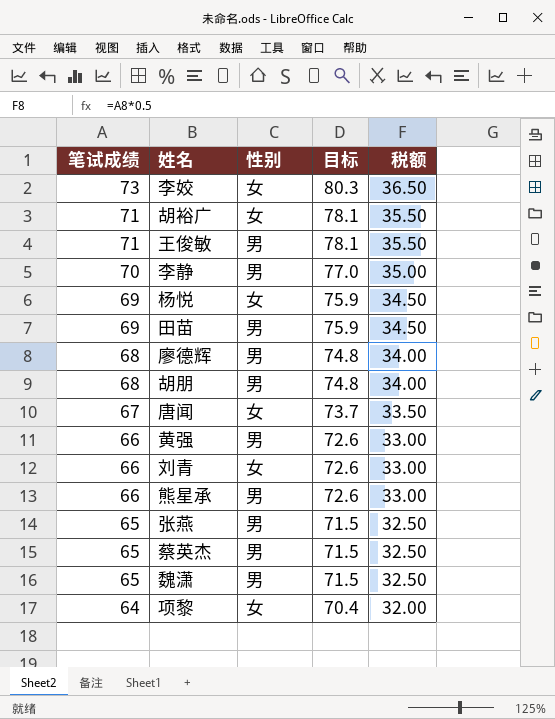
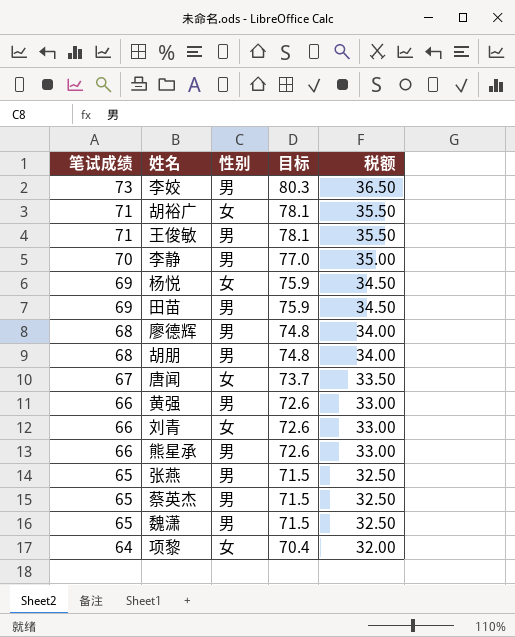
李姣 | 性别: 女 -> 男

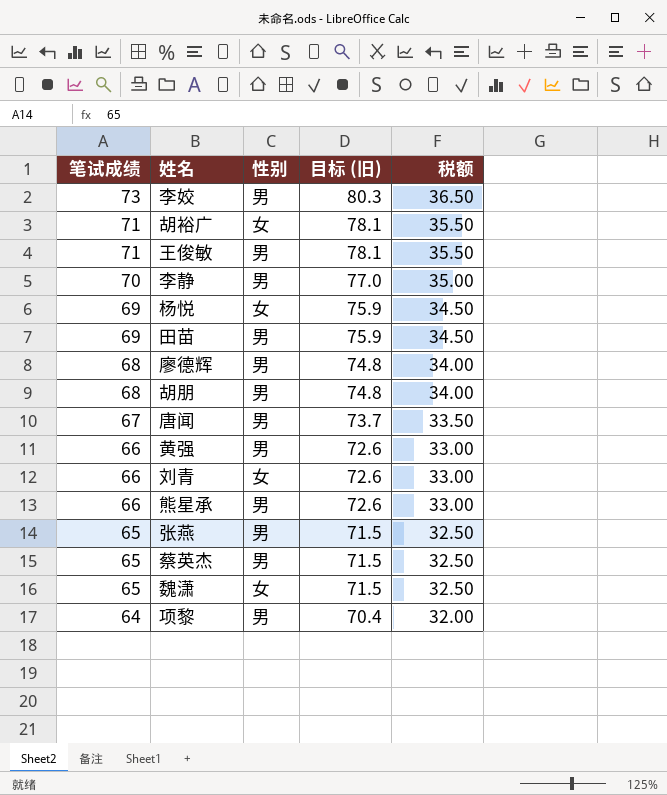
column name: 目标 -> 目标 (旧)
唐闻 | 性别: 女 -> 男
魏潇 | 性别: 男 -> 女
项黎 | 性别: 女 -> 男

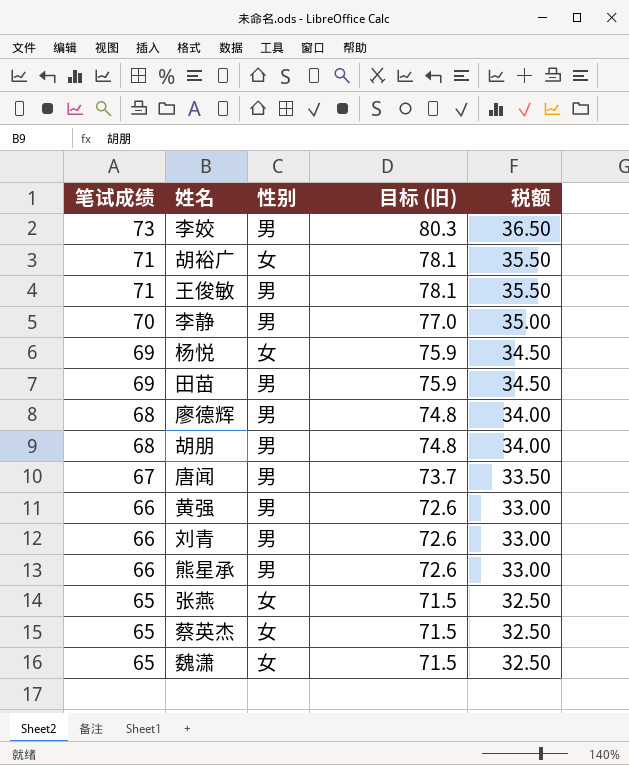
row 项黎: 64 | 男 | 70.4 | 32.00 -> none
刘青 | 性别: 女 -> 男
张燕 | 性别: 男 -> 女
蔡英杰 | 性别: 男 -> 女

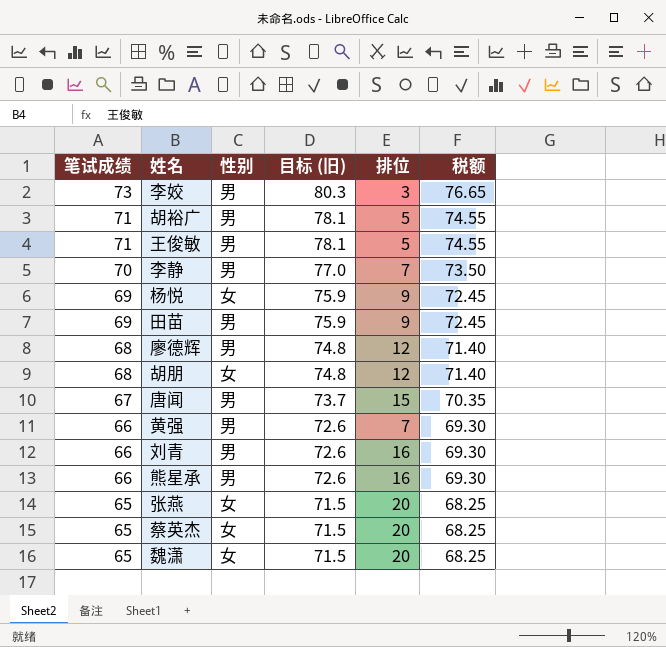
column 排位 | position: none -> 5
column 税额 | formula: [笔试成绩] * 0.5 -> [笔试成绩] * 1.05
胡裕广 | 性别: 女 -> 男
胡朋 | 性别: 男 -> 女

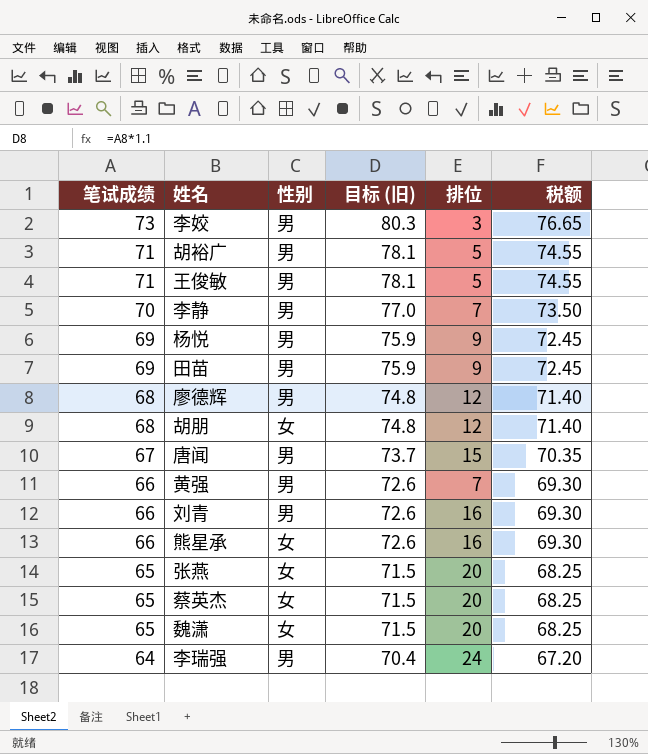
杨悦 | 性别: 女 -> 男
熊星承 | 性别: 男 -> 女
row 李瑞强: none -> 64 | 男 | 70.4 | 24 | 67.20

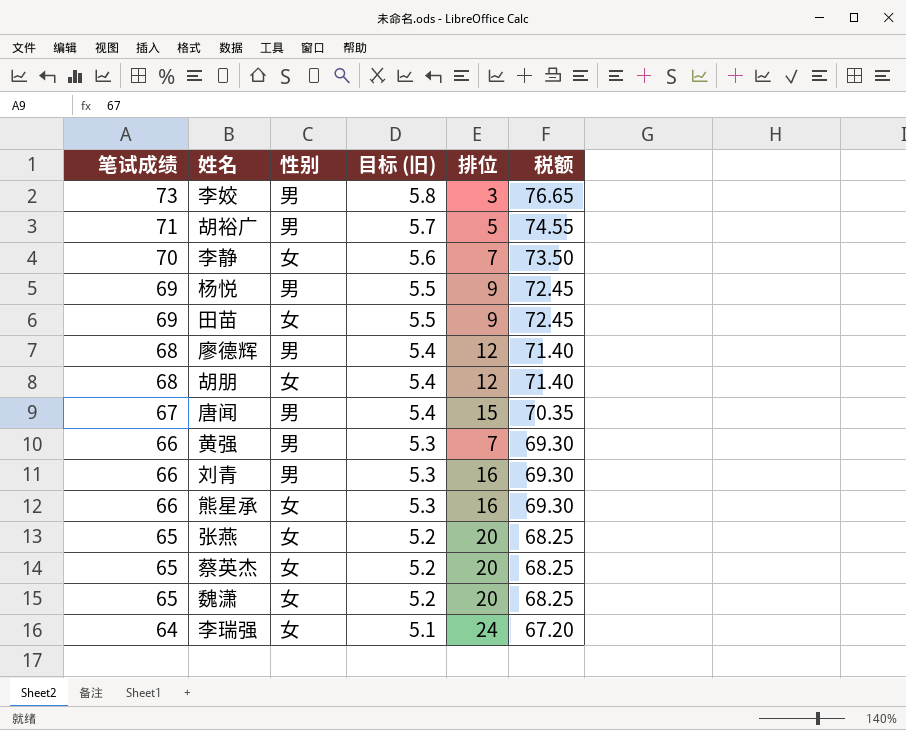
column 目标 (旧) | formula: [笔试成绩] * 1.1 -> [笔试成绩] * 0.08
row 王俊敏: 71 | 男 | 78.1 | 5 | 74.55 -> none
李静 | 性别: 男 -> 女
田苗 | 性别: 男 -> 女
李瑞强 | 性别: 男 -> 女

